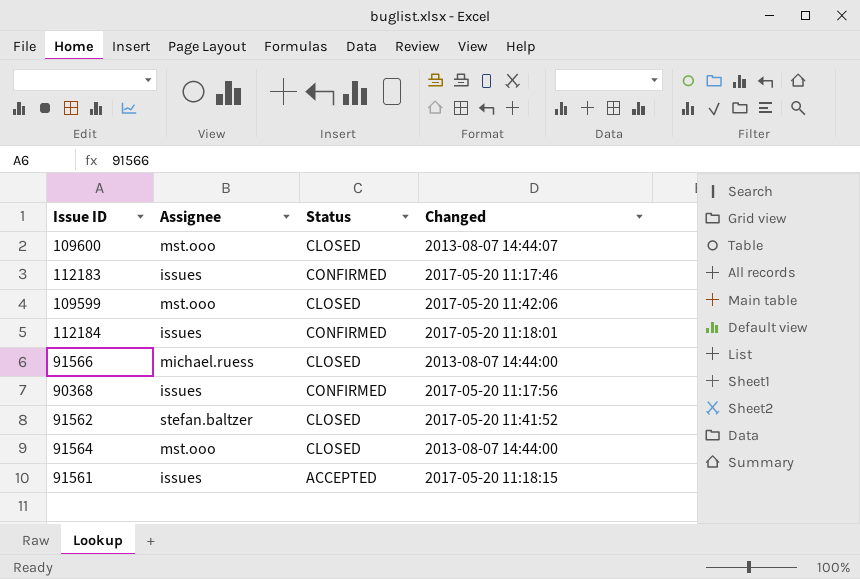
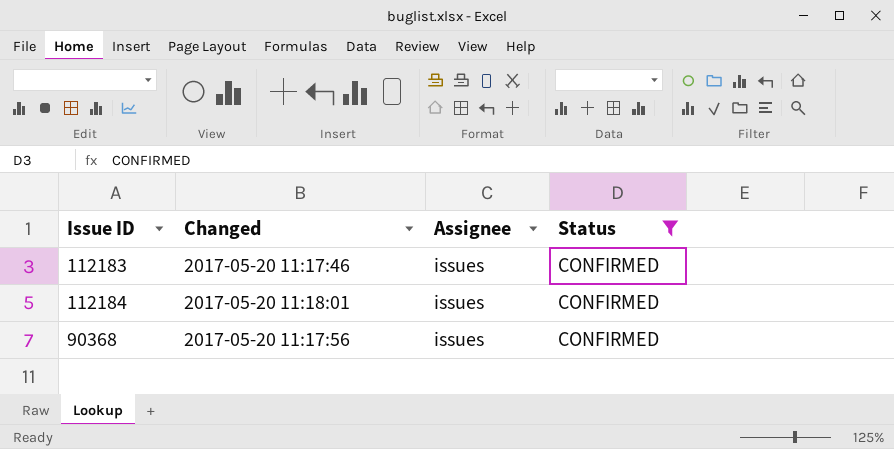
filter: none -> Status = CONFIRMED
column Changed | position: 4 -> 2

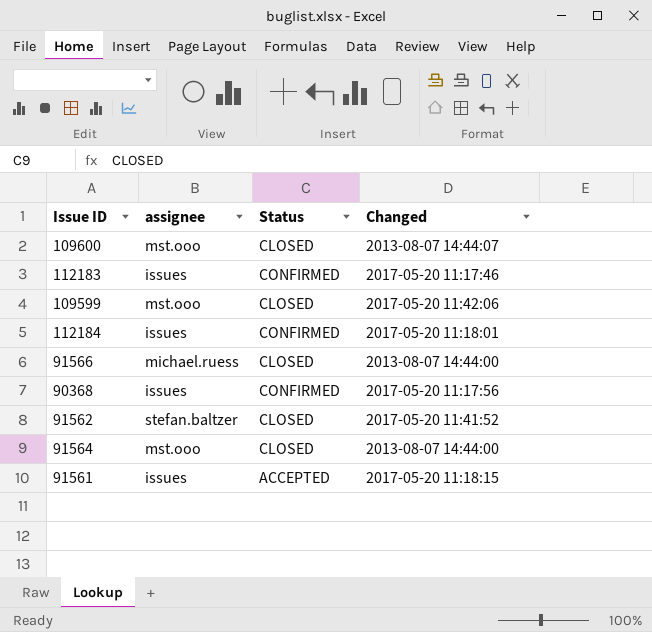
filter: Status = CONFIRMED -> none
column name: Assignee -> assignee
column Changed | position: 2 -> 4

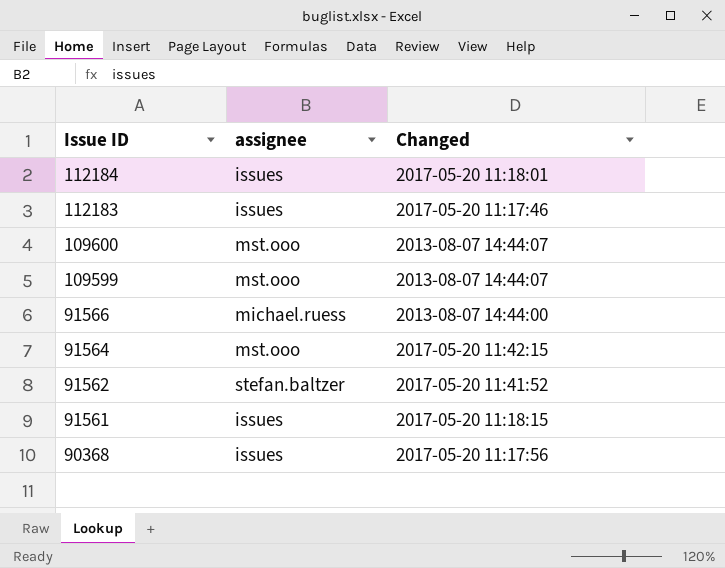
row order: none -> Issue ID descending
column Status | position: 3 -> none
109599 | Changed: 2017-05-20 11:42:06 -> 2013-08-07 14:44:07
91564 | Changed: 2013-08-07 14:44:00 -> 2017-05-20 11:42:15

